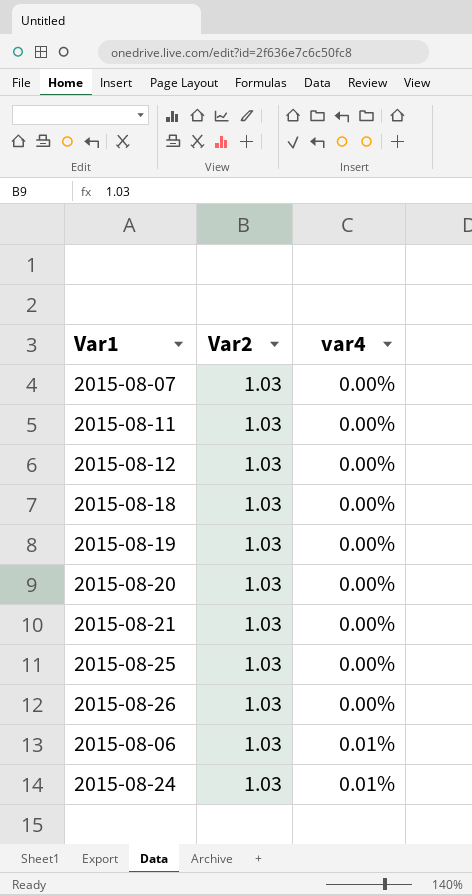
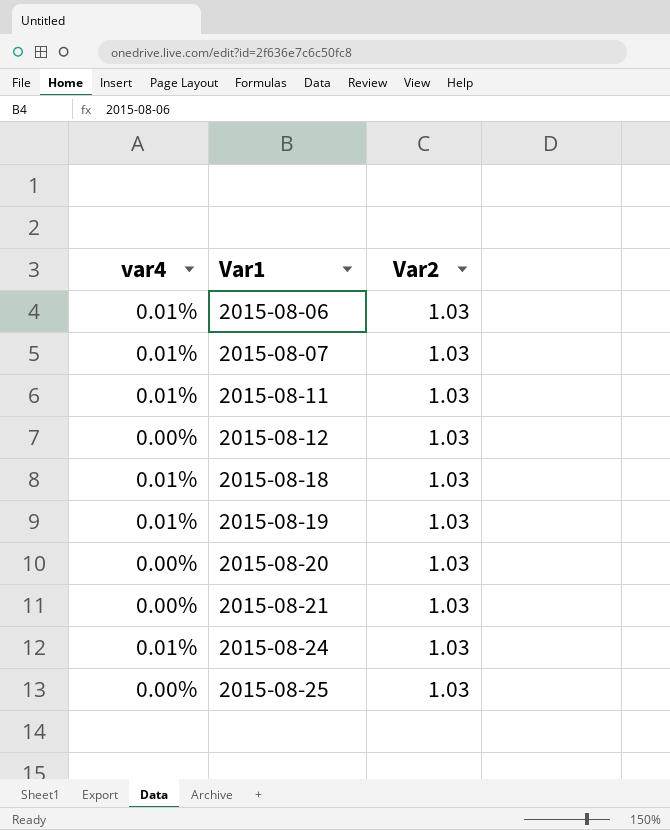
row order: var4 ascending -> Var1 ascending
column var4 | position: 3 -> 1
row 2015-08-26: 1.03 | 0.00% -> none
2015-08-07 | var4: 0.00% -> 0.01%
2015-08-11 | var4: 0.00% -> 0.01%
2015-08-18 | var4: 0.00% -> 0.01%
2015-08-19 | var4: 0.00% -> 0.01%

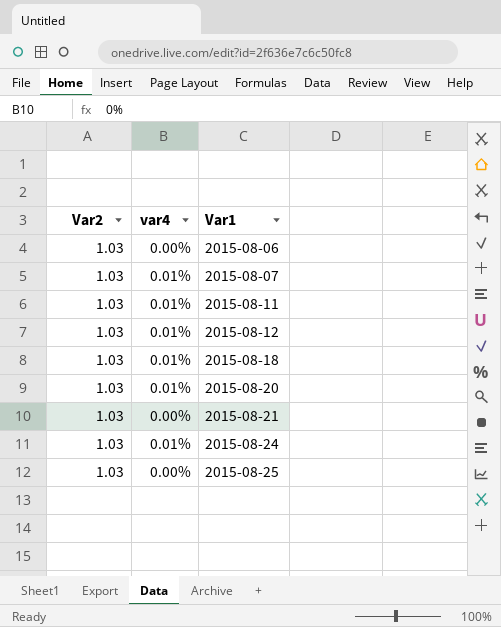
column Var2 | position: 3 -> 1
row 2015-08-19: 0.01% | 1.03 -> none
2015-08-06 | var4: 0.01% -> 0.00%
2015-08-12 | var4: 0.00% -> 0.01%
2015-08-20 | var4: 0.00% -> 0.01%

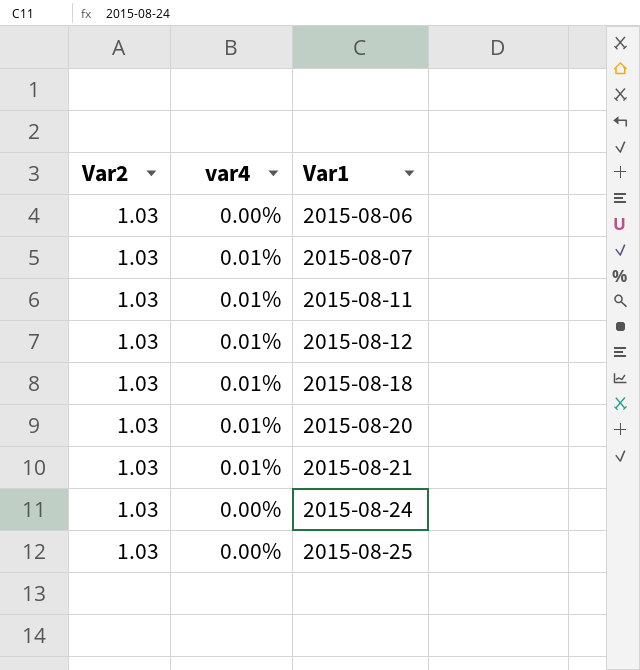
2015-08-21 | var4: 0.00% -> 0.01%
2015-08-24 | var4: 0.01% -> 0.00%

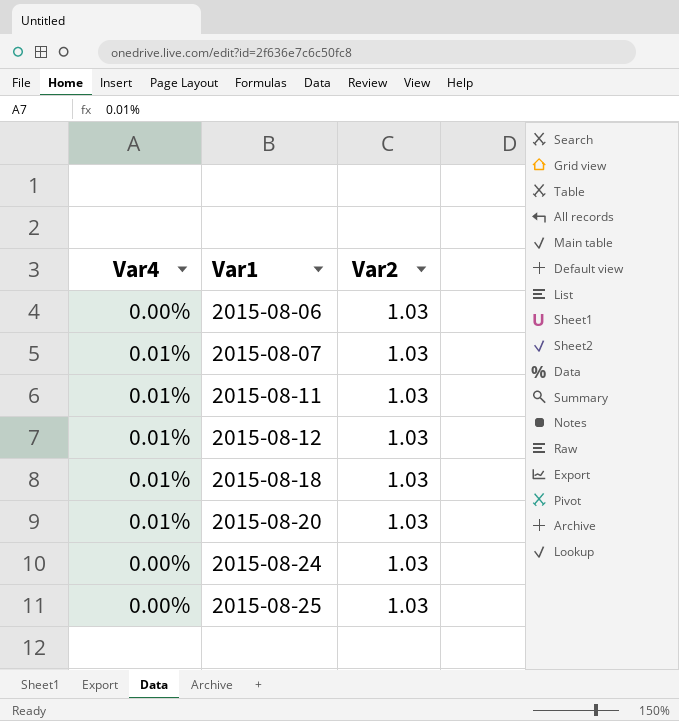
column name: var4 -> Var4
column Var2 | position: 1 -> 3
row 2015-08-21: 1.03 | 0.01% -> none

